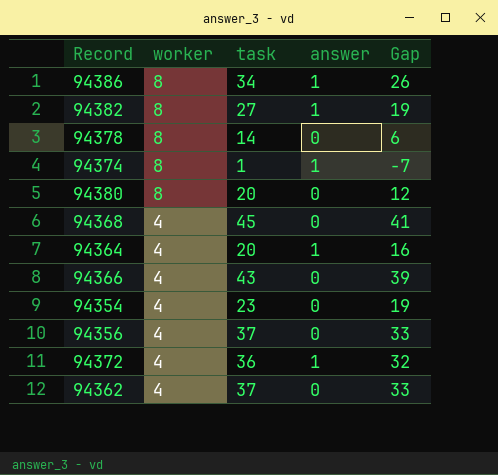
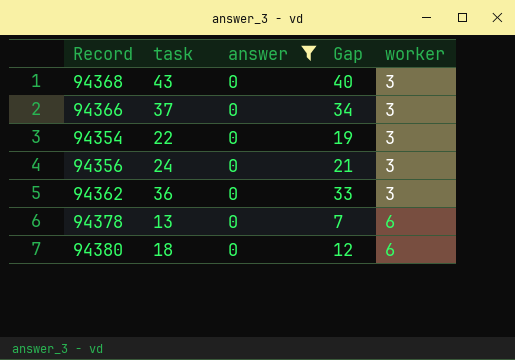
filter: none -> answer = 0
row order: worker descending -> worker ascending
column worker | position: 2 -> 5
94368 | task: 45 -> 43
94368 | Gap: 41 -> 40
94368 | worker: 4 -> 3
94366 | task: 43 -> 37
94366 | Gap: 39 -> 34
94366 | worker: 4 -> 3
94354 | task: 23 -> 22
94354 | worker: 4 -> 3
94356 | task: 37 -> 24
94356 | Gap: 33 -> 21
94356 | worker: 4 -> 3
94362 | task: 37 -> 36
94362 | worker: 4 -> 3
94378 | task: 14 -> 13
94378 | Gap: 6 -> 7
94378 | worker: 8 -> 6
94380 | task: 20 -> 18
94380 | worker: 8 -> 6

